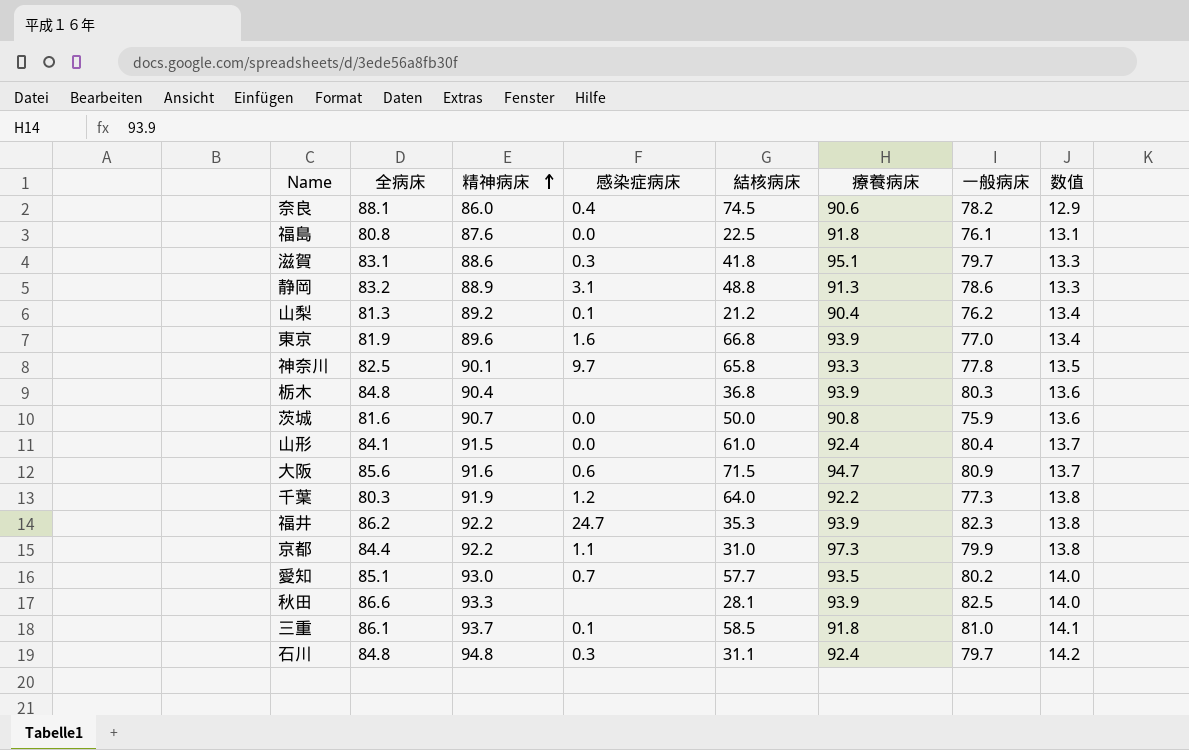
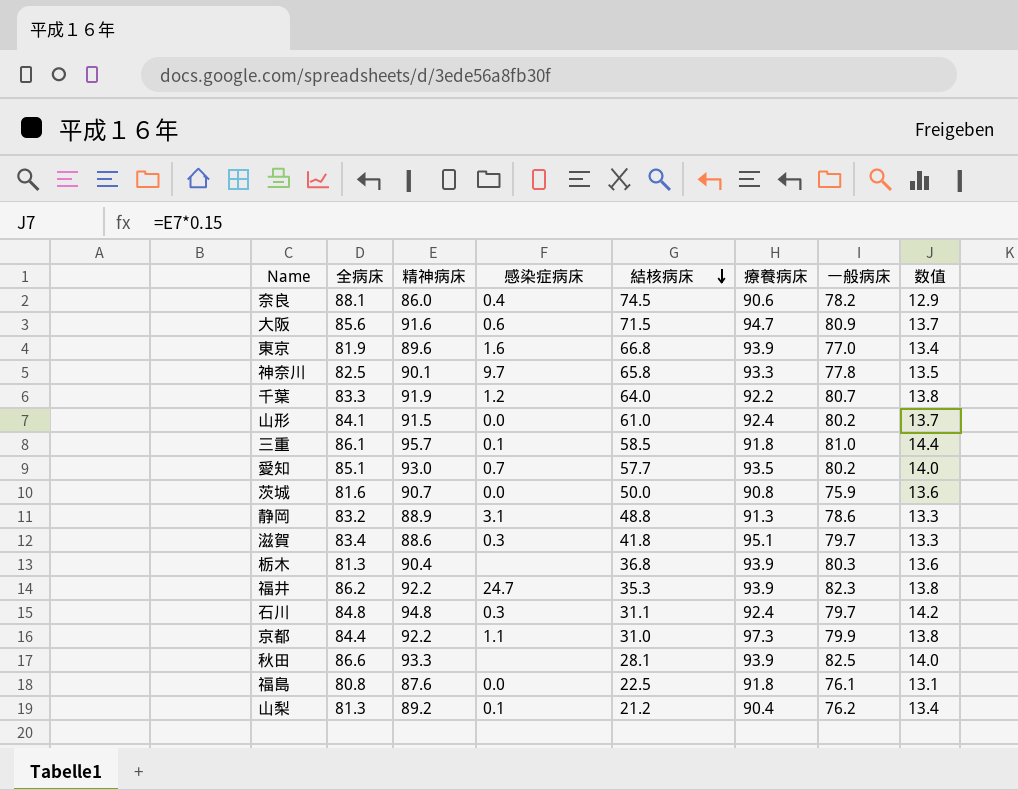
row order: 精神病床 ascending -> 結核病床 descending
千葉 | 全病床: 80.3 -> 83.3
千葉 | 一般病床: 77.3 -> 80.7
山形 | 一般病床: 80.4 -> 80.2
三重 | 精神病床: 93.7 -> 95.7
三重 | 数值: 14.1 -> 14.4
滋賀 | 全病床: 83.1 -> 83.4
栃木 | 全病床: 84.8 -> 81.3

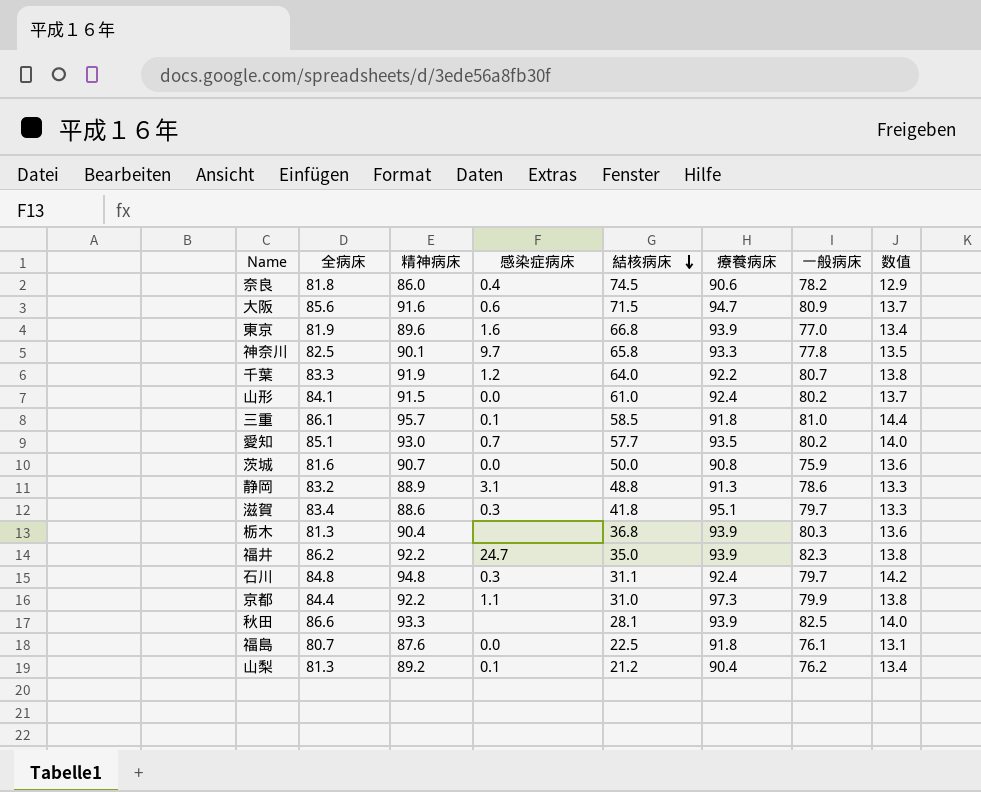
奈良 | 全病床: 88.1 -> 81.8
福井 | 結核病床: 35.3 -> 35.0
福島 | 全病床: 80.8 -> 80.7

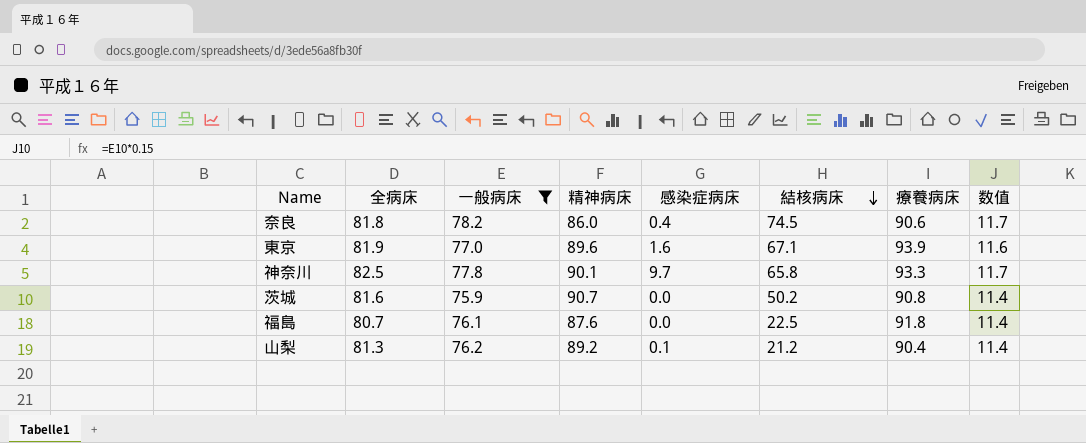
filter: none -> 一般病床 <= 78.2
column 一般病床 | position: 7 -> 3
column 数值 | formula: [精神病床] * 0.15 -> [一般病床] * 0.15
東京 | 結核病床: 66.8 -> 67.1
茨城 | 結核病床: 50.0 -> 50.2

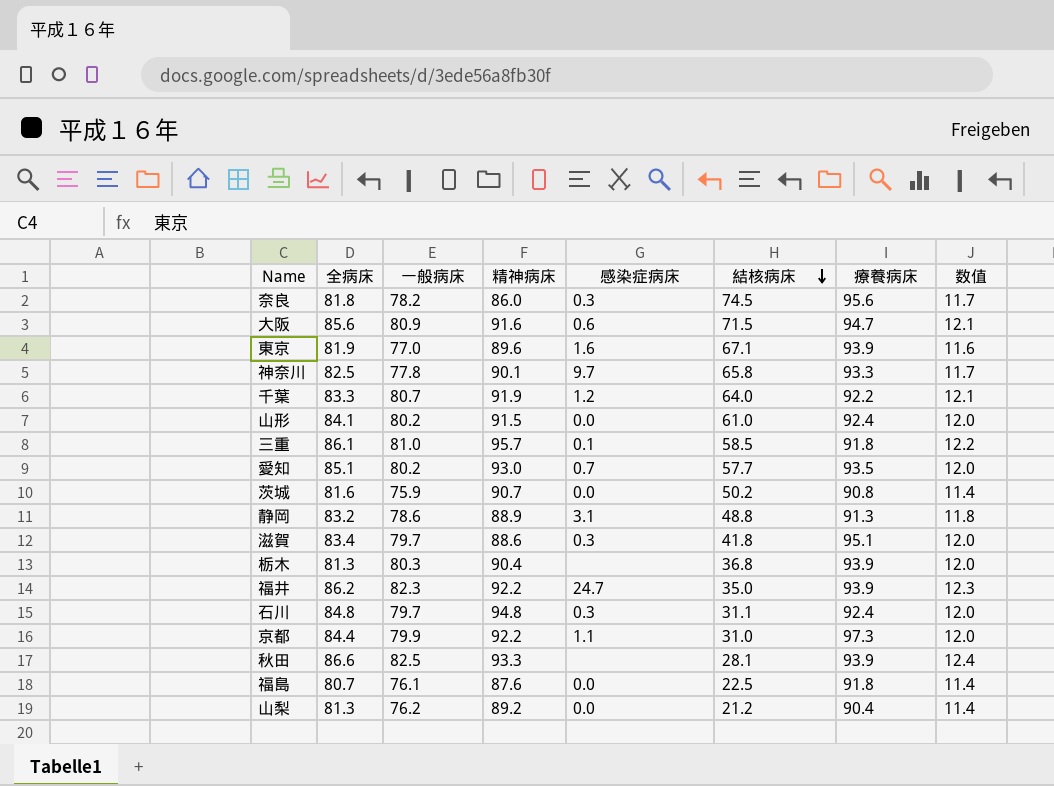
filter: 一般病床 <= 78.2 -> none
奈良 | 感染症病床: 0.4 -> 0.3
奈良 | 療養病床: 90.6 -> 95.6
山梨 | 感染症病床: 0.1 -> 0.0

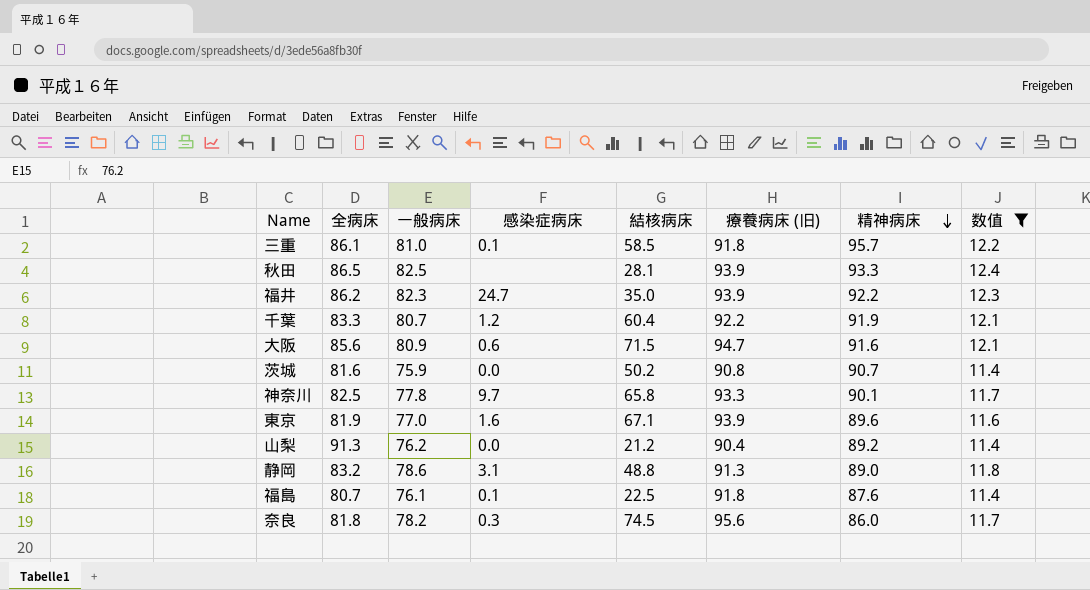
filter: none -> 数值 != 12.0
row order: 結核病床 descending -> 精神病床 descending
column name: 療養病床 -> 療養病床 (旧)
column 精神病床 | position: 4 -> 7
秋田 | 全病床: 86.6 -> 86.5
千葉 | 結核病床: 64.0 -> 60.4
山梨 | 全病床: 81.3 -> 91.3
静岡 | 精神病床: 88.9 -> 89.0
福島 | 感染症病床: 0.0 -> 0.1

